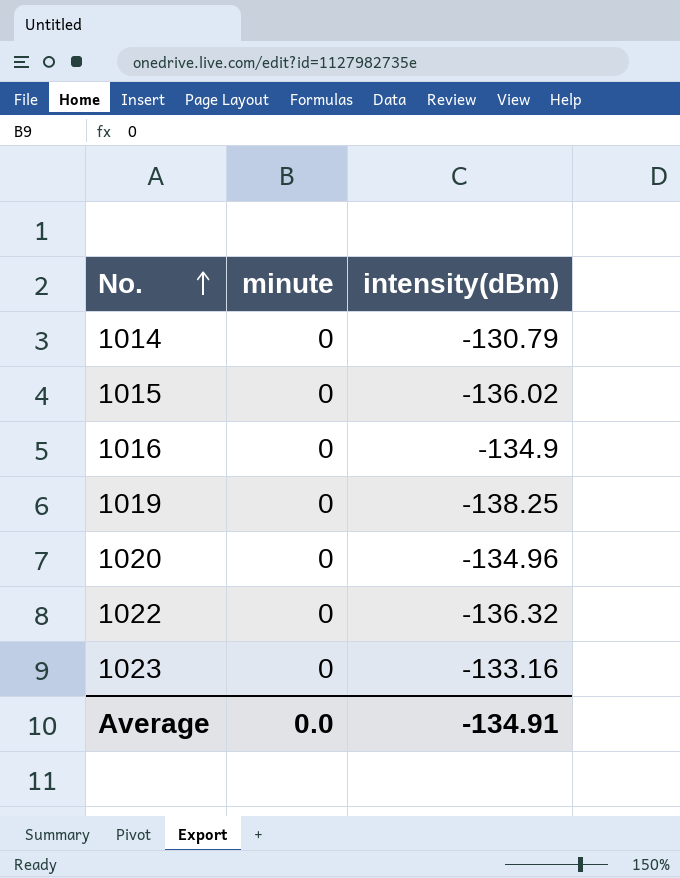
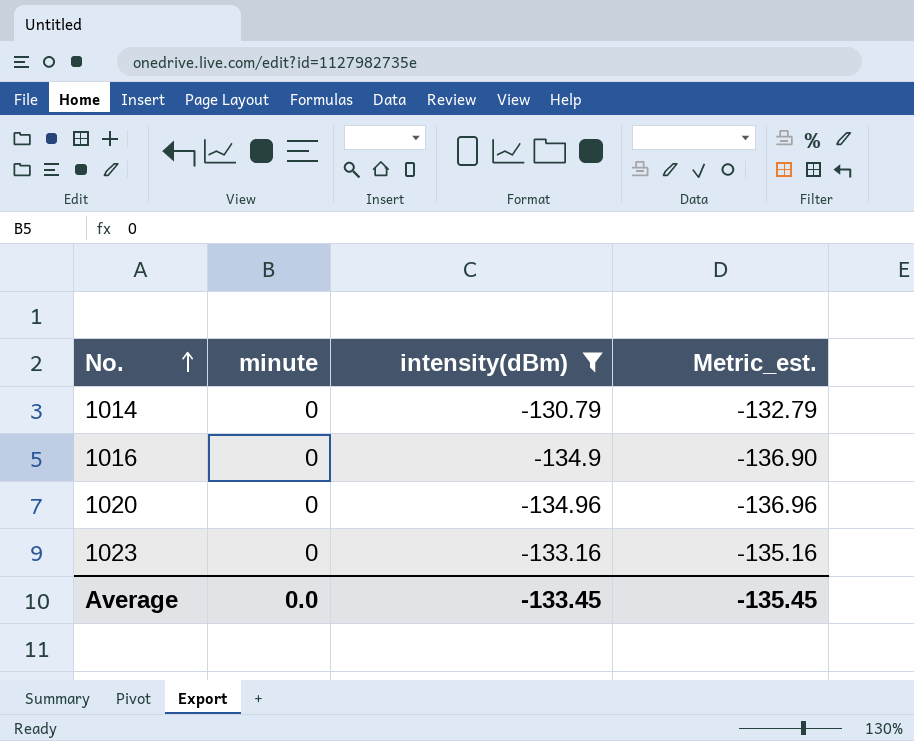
filter: none -> intensity(dBm) >= -134.96
column Metric_est. | formula: none -> [intensity(dBm)] - 2
Average | intensity(dBm): -134.91 -> -133.45

